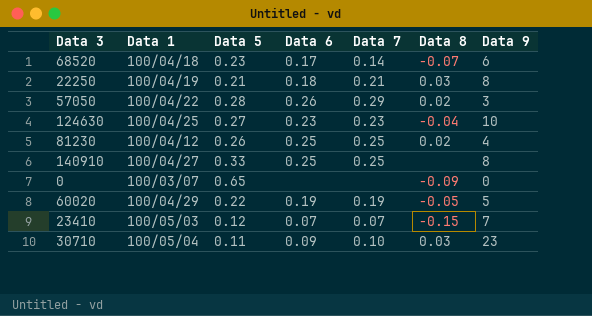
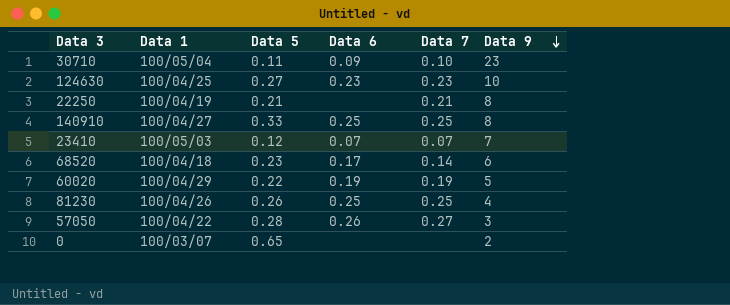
row order: none -> Data 9 descending
column Data 8 | position: 6 -> none
22250 | Data 6: 0.18 -> none
81230 | Data 1: 100/04/12 -> 100/04/26
57050 | Data 7: 0.29 -> 0.27
0 | Data 9: 0 -> 2

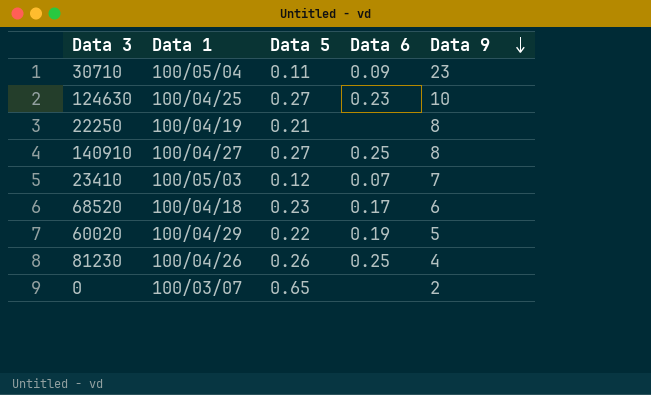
column Data 7 | position: 5 -> none
row 57050: 100/04/22 | 0.28 | 0.26 | 0.27 | 3 -> none
140910 | Data 5: 0.33 -> 0.27

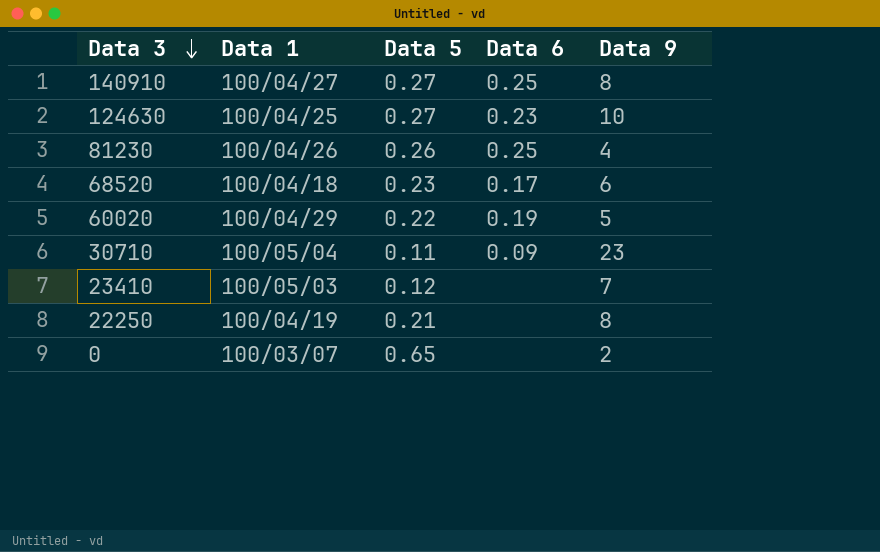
row order: Data 9 descending -> Data 3 descending
23410 | Data 6: 0.07 -> none

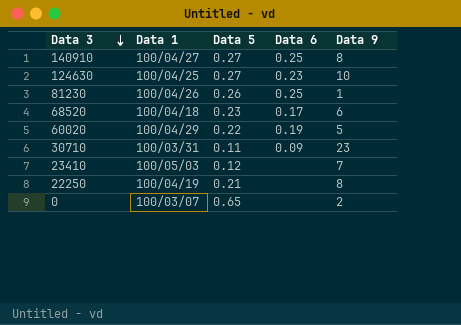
81230 | Data 9: 4 -> 1
30710 | Data 1: 100/05/04 -> 100/03/31

